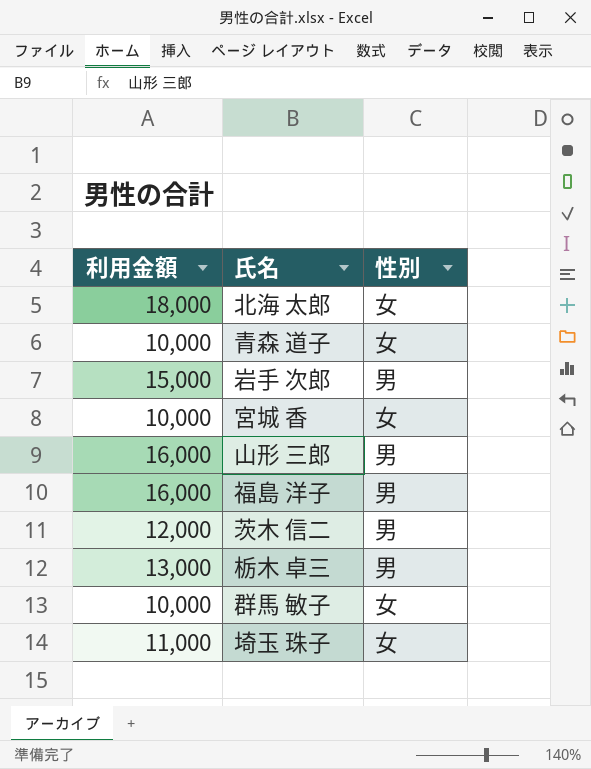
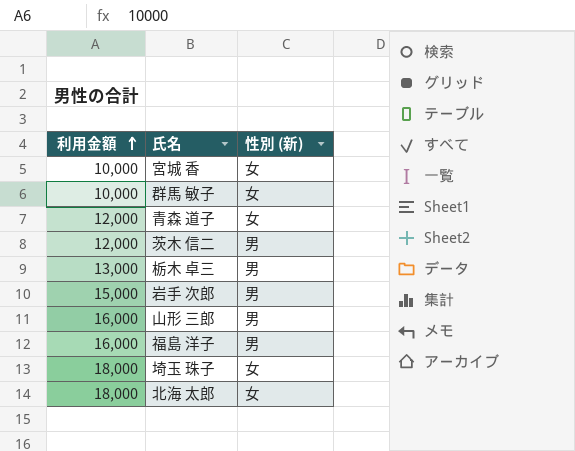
row order: none -> 利用金額 ascending
column name: 性別 -> 性別 (新)
青森 道子 | 利用金額: 10,000 -> 12,000
埼玉 珠子 | 利用金額: 11,000 -> 18,000

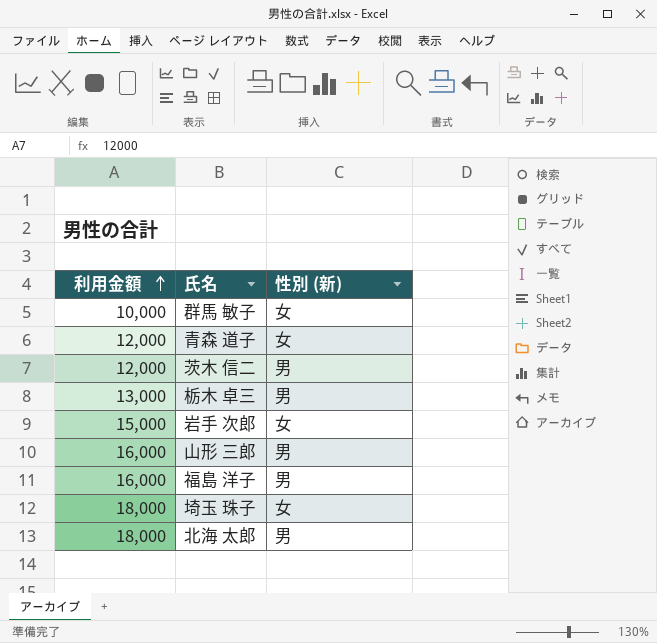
row 宮城 香: 10,000 | 女 -> none
岩手 次郎 | 性別 (新): 男 -> 女
北海 太郎 | 性別 (新): 女 -> 男

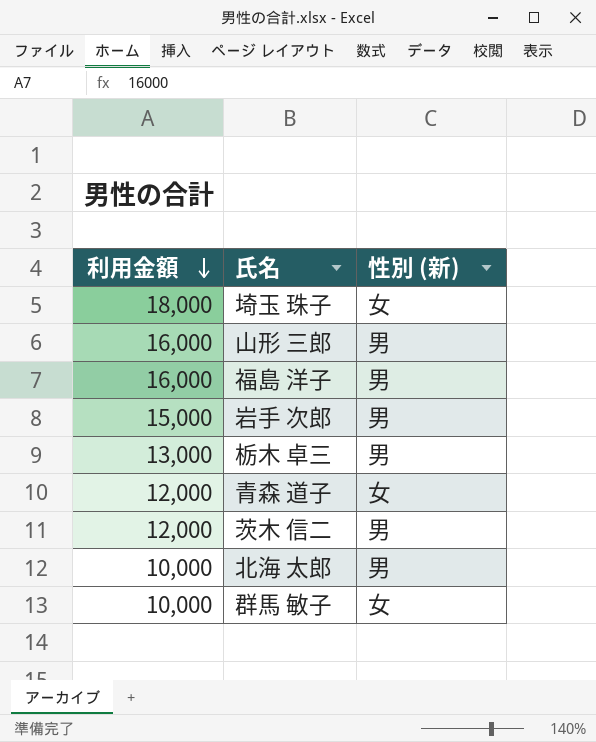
row order: 利用金額 ascending -> 利用金額 descending
岩手 次郎 | 性別 (新): 女 -> 男
北海 太郎 | 利用金額: 18,000 -> 10,000

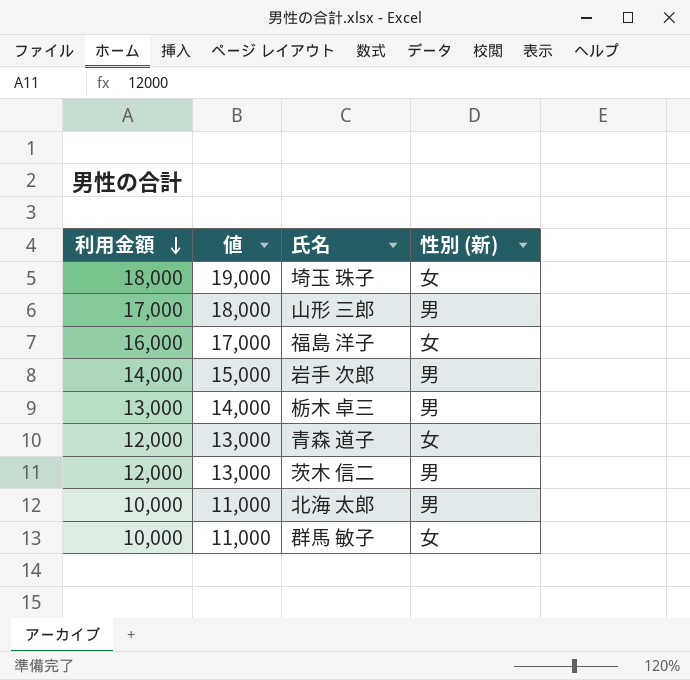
column 値 | formula: none -> [利用金額] + 1000
山形 三郎 | 利用金額: 16,000 -> 17,000
福島 洋子 | 性別 (新): 男 -> 女
岩手 次郎 | 利用金額: 15,000 -> 14,000

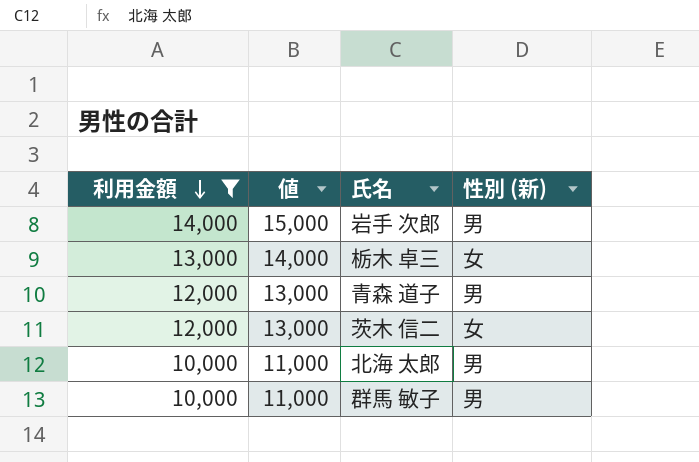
filter: none -> 利用金額 <= 14,000
栃木 卓三 | 性別 (新): 男 -> 女
青森 道子 | 性別 (新): 女 -> 男
茨木 信二 | 性別 (新): 男 -> 女
群馬 敏子 | 性別 (新): 女 -> 男

